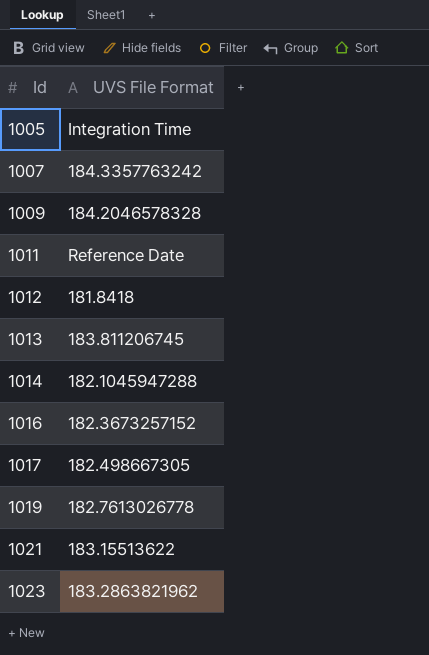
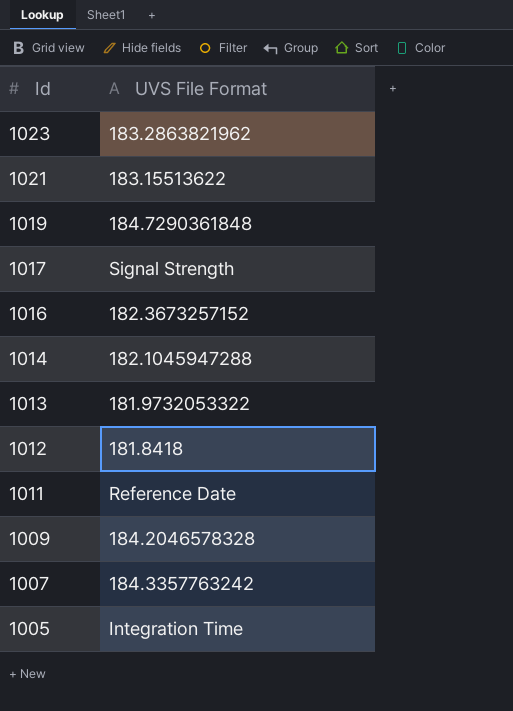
row order: Id ascending -> Id descending
1019 | UVS File Format: 182.7613026778 -> 184.7290361848
1017 | UVS File Format: 182.498667305 -> Signal Strength
1013 | UVS File Format: 183.811206745 -> 181.9732053322

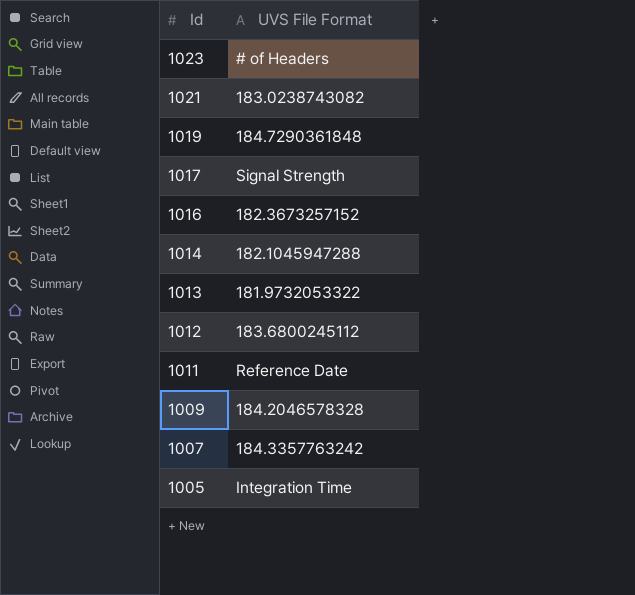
1023 | UVS File Format: 183.2863821962 -> # of Headers
1021 | UVS File Format: 183.15513622 -> 183.0238743082
1012 | UVS File Format: 181.8418 -> 183.6800245112

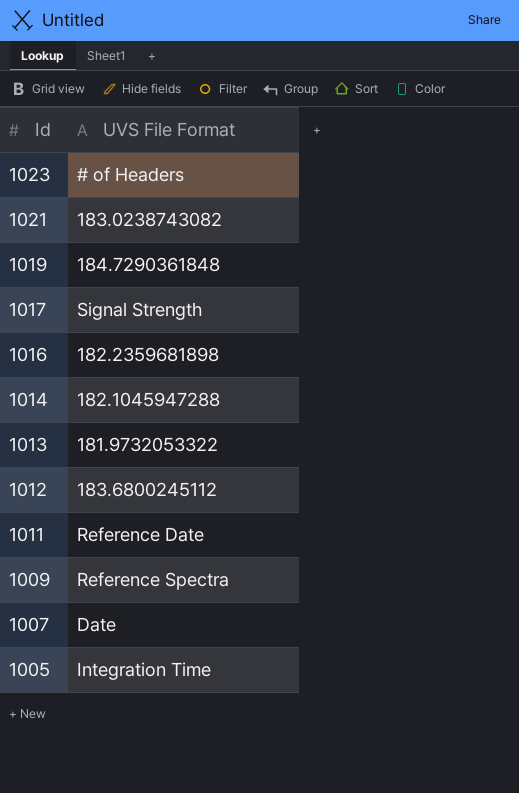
1016 | UVS File Format: 182.3673257152 -> 182.2359681898
1009 | UVS File Format: 184.2046578328 -> Reference Spectra
1007 | UVS File Format: 184.3357763242 -> Date

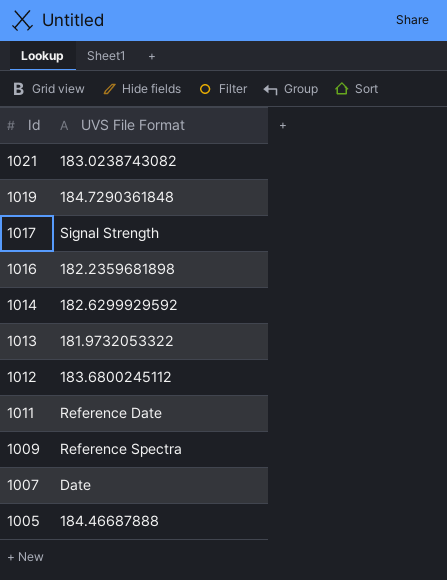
row 1023: # of Headers -> none
1014 | UVS File Format: 182.1045947288 -> 182.6299929592
1005 | UVS File Format: Integration Time -> 184.46687888

